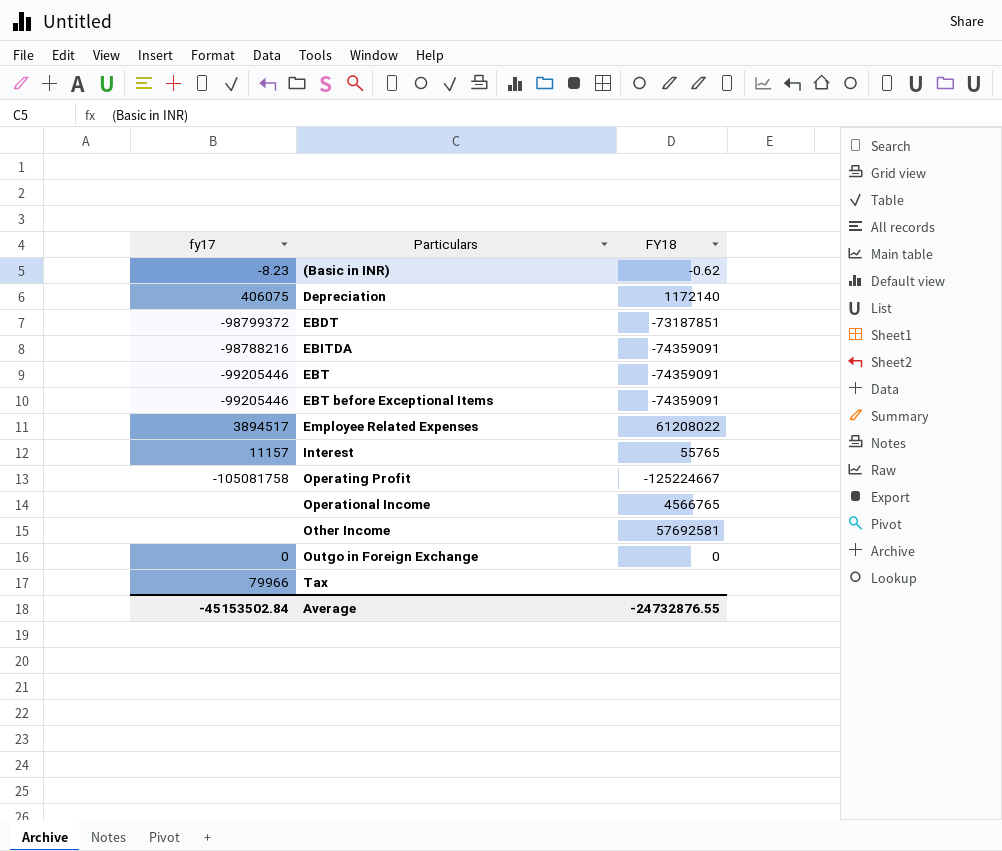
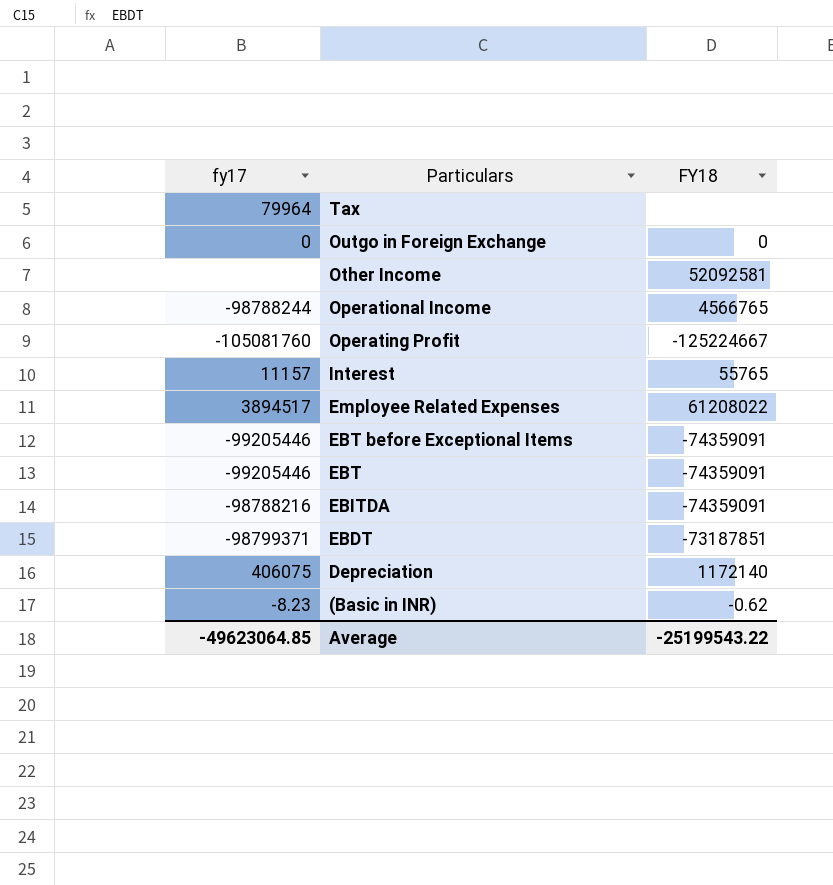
row order: Particulars ascending -> Particulars descending
Tax | fy17: 79966 -> 79964
Other Income | FY18: 57692581 -> 52092581
Operational Income | fy17: none -> -98788244
Operating Profit | fy17: -105081758 -> -105081760
EBDT | fy17: -98799372 -> -98799371
Average | fy17: -45153502.84 -> -49623064.85
Average | FY18: -24732876.55 -> -25199543.22

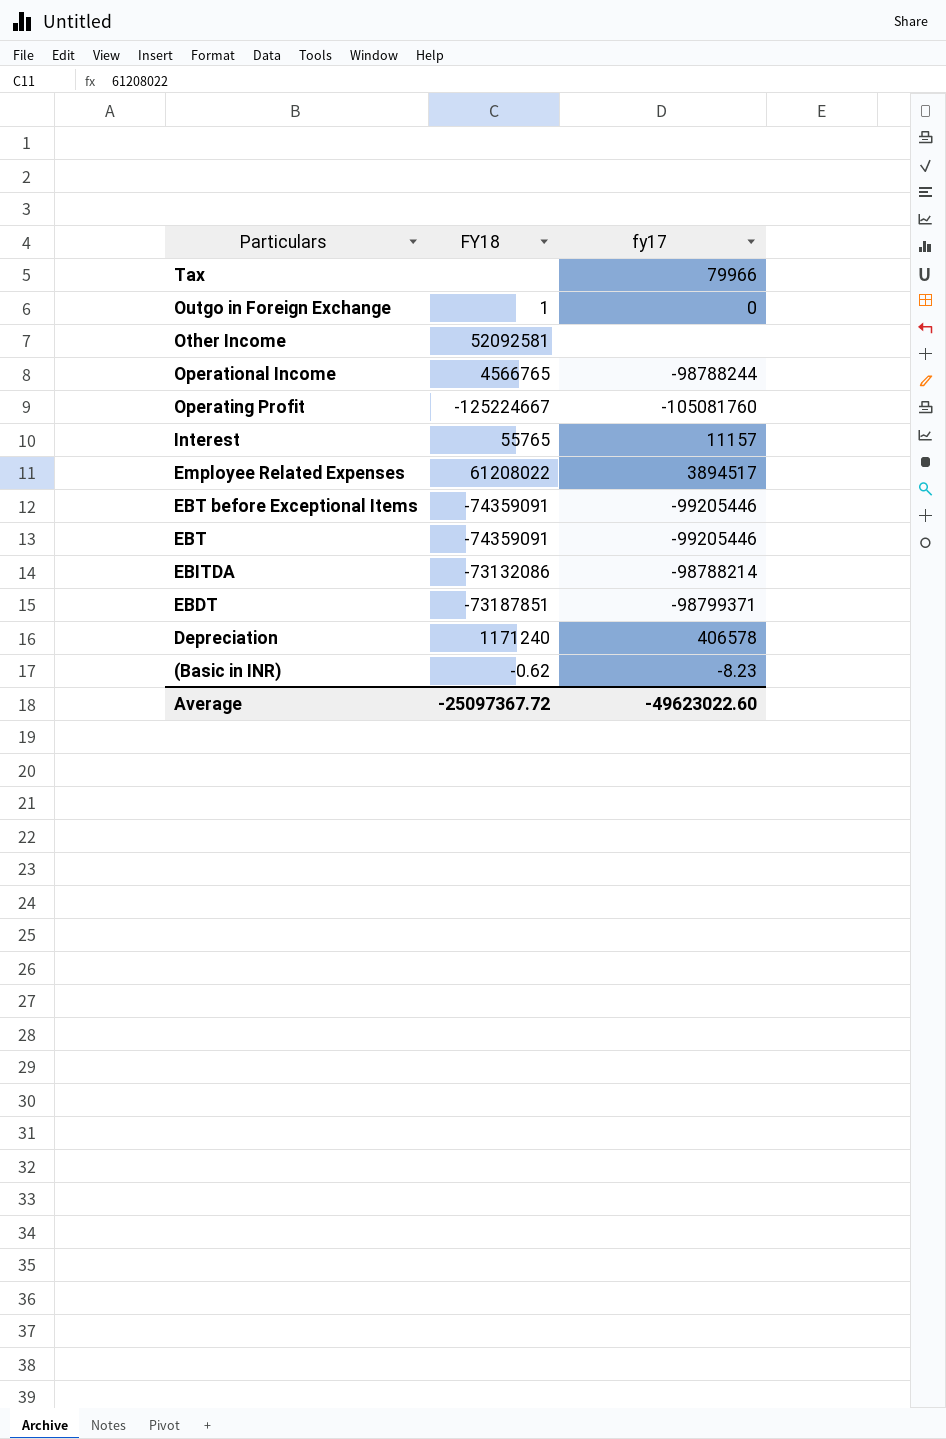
column fy17 | position: 1 -> 3
Tax | fy17: 79964 -> 79966
Outgo in Foreign Exchange | FY18: 0 -> 1
EBITDA | FY18: -74359091 -> -73132086
EBITDA | fy17: -98788216 -> -98788214
Depreciation | FY18: 1172140 -> 1171240
Depreciation | fy17: 406075 -> 406578
Average | FY18: -25199543.22 -> -25097367.72
Average | fy17: -49623064.85 -> -49623022.60

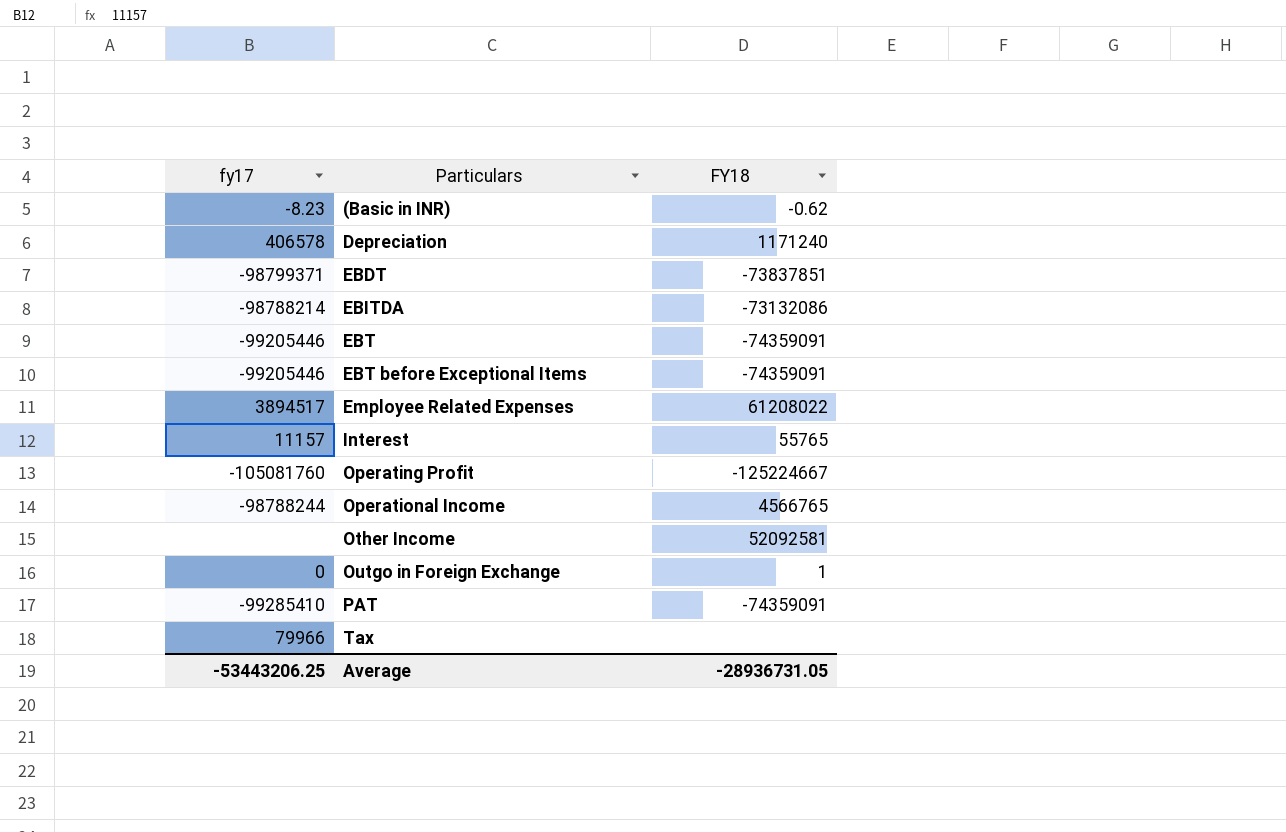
row order: Particulars descending -> Particulars ascending
column fy17 | position: 3 -> 1
EBDT | FY18: -73187851 -> -73837851
row PAT: none -> -99285410 | -74359091
Average | fy17: -49623022.60 -> -53443206.25
Average | FY18: -25097367.72 -> -28936731.05

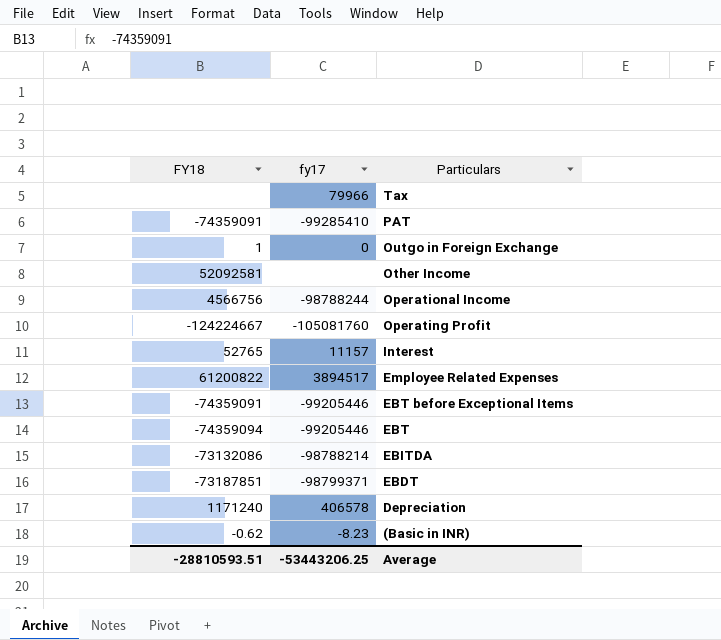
row order: Particulars ascending -> Particulars descending
column FY18 | position: 3 -> 1
Operational Income | FY18: 4566765 -> 4566756
Operating Profit | FY18: -125224667 -> -124224667
Interest | FY18: 55765 -> 52765
Employee Related Expenses | FY18: 61208022 -> 61200822
EBT | FY18: -74359091 -> -74359094
EBDT | FY18: -73837851 -> -73187851
Average | FY18: -28936731.05 -> -28810593.51

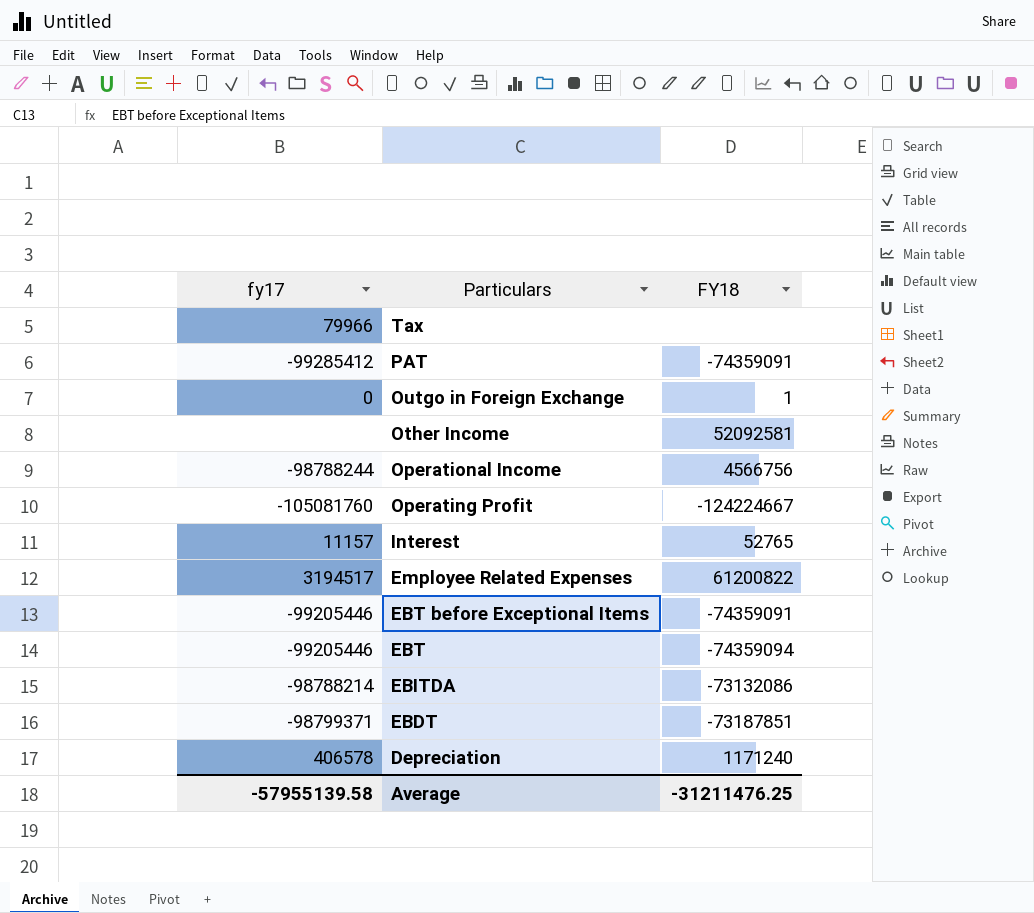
column FY18 | position: 1 -> 3
row (Basic in INR): -0.62 | -8.23 -> none
PAT | fy17: -99285410 -> -99285412
Employee Related Expenses | fy17: 3894517 -> 3194517
Average | fy17: -53443206.25 -> -57955139.58
Average | FY18: -28810593.51 -> -31211476.25

